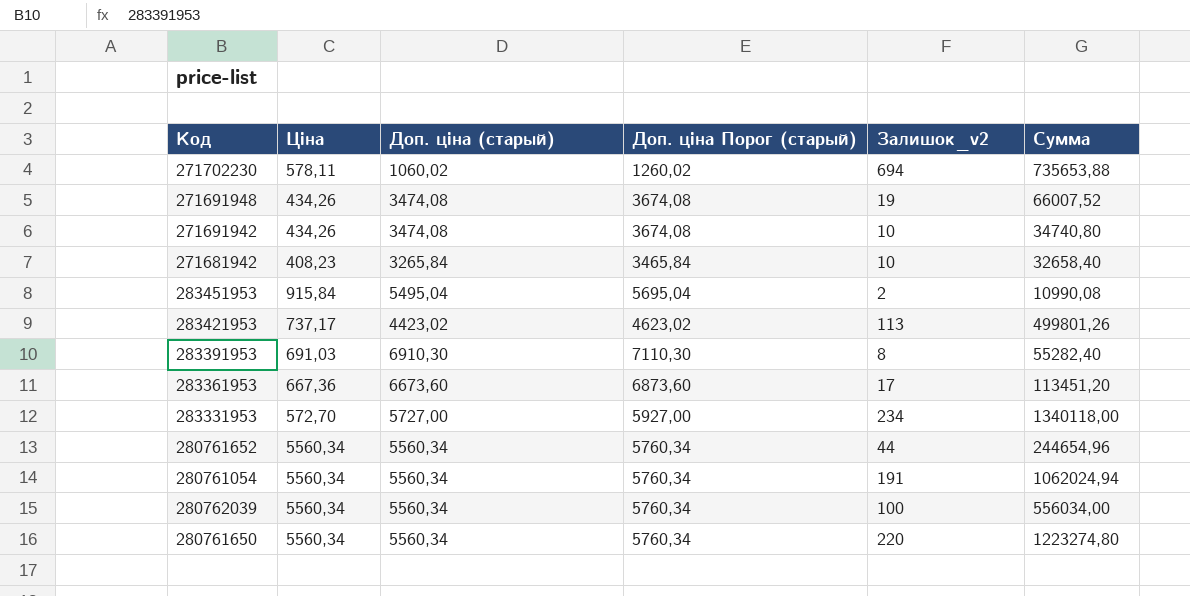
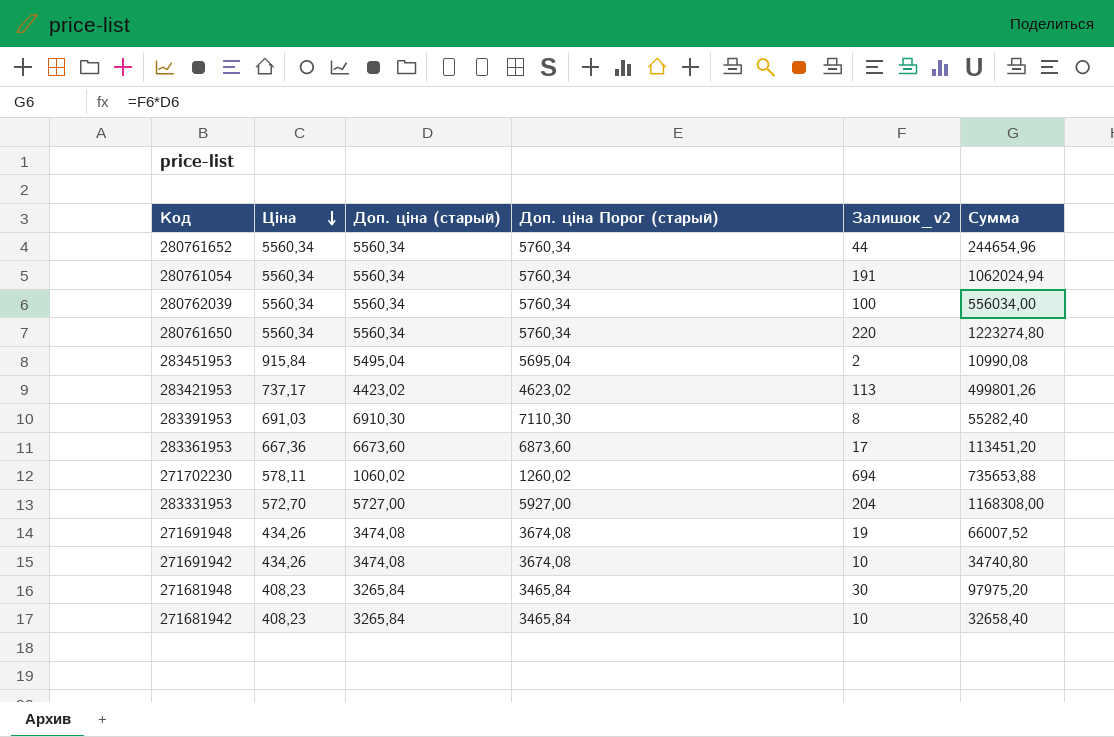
row order: none -> Ціна descending
283331953 | Залишок_v2: 234 -> 204
283331953 | Сумма: 1340118,00 -> 1168308,00
row 271681948: none -> 408,23 | 3265,84 | 3465,84 | 30 | 97975,20

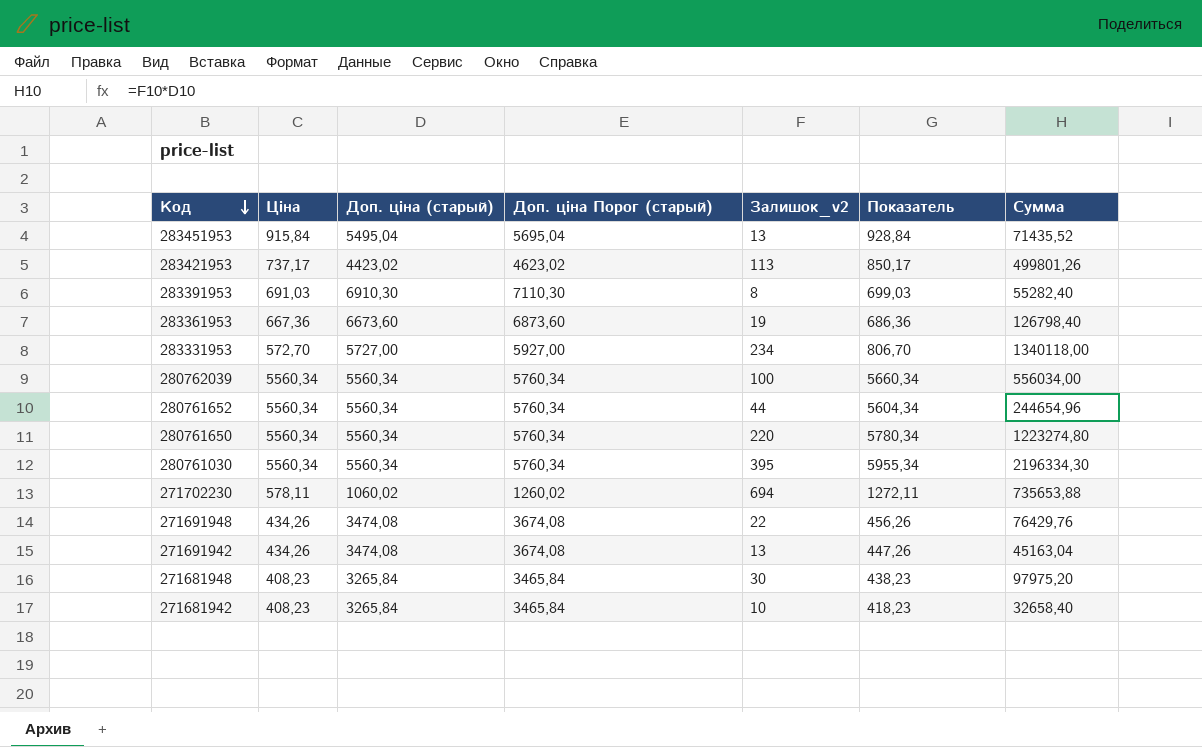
row order: Ціна descending -> Код descending
column Показатель | formula: none -> [Ціна] + [Залишок_v2]
row 280761054: 5560,34 | 5560,34 | 5760,34 | 191 | 1062024,94 -> none
283451953 | Залишок_v2: 2 -> 13
283451953 | Сумма: 10990,08 -> 71435,52
283361953 | Залишок_v2: 17 -> 19
283361953 | Сумма: 113451,20 -> 126798,40
283331953 | Залишок_v2: 204 -> 234
283331953 | Сумма: 1168308,00 -> 1340118,00
row 280761030: none -> 5560,34 | 5560,34 | 5760,34 | 395 | 5955,34 | 2196334,30
271691948 | Залишок_v2: 19 -> 22
271691948 | Сумма: 66007,52 -> 76429,76
271691942 | Залишок_v2: 10 -> 13
271691942 | Сумма: 34740,80 -> 45163,04

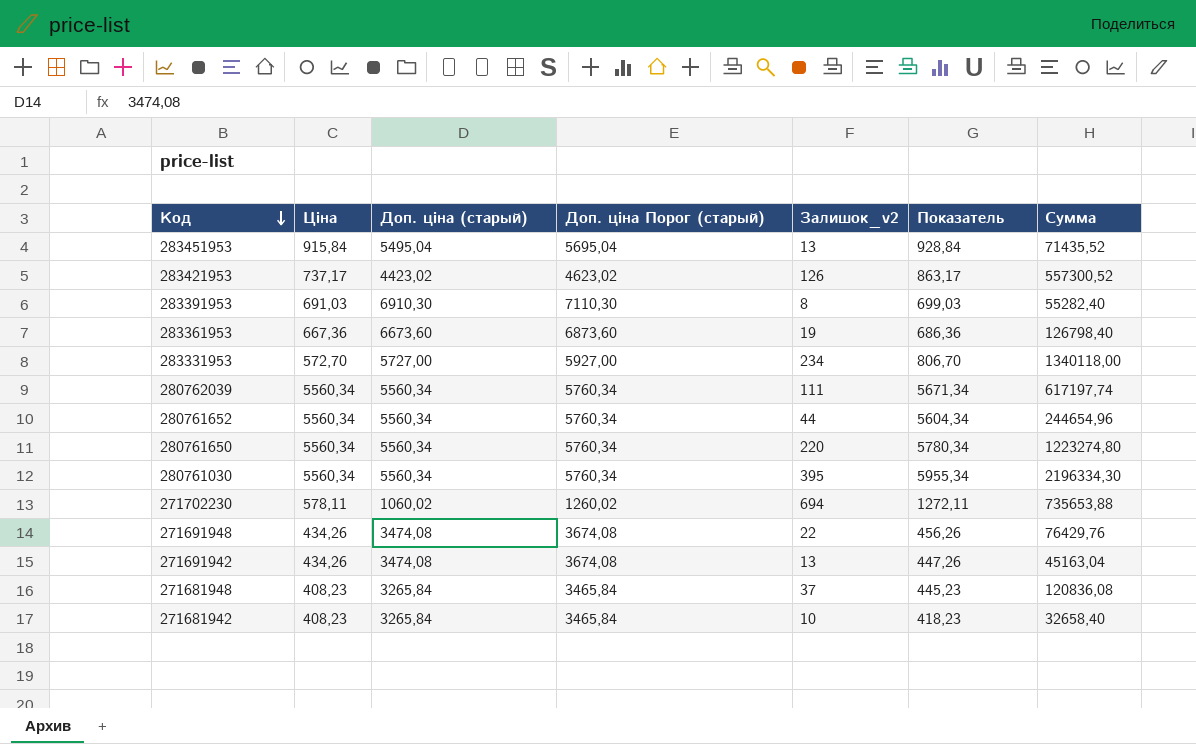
283421953 | Залишок_v2: 113 -> 126
283421953 | Показатель: 850,17 -> 863,17
283421953 | Сумма: 499801,26 -> 557300,52
280762039 | Залишок_v2: 100 -> 111
280762039 | Показатель: 5660,34 -> 5671,34
280762039 | Сумма: 556034,00 -> 617197,74
271681948 | Залишок_v2: 30 -> 37
271681948 | Показатель: 438,23 -> 445,23
271681948 | Сумма: 97975,20 -> 120836,08

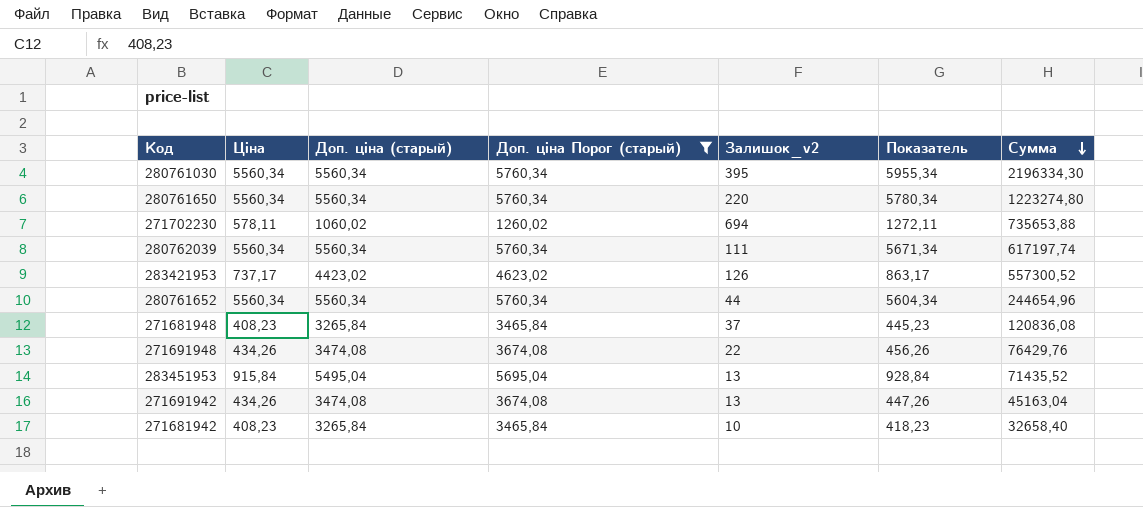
filter: none -> Доп. ціна Порог (старый) <= 5760,34
row order: Код descending -> Сумма descending

